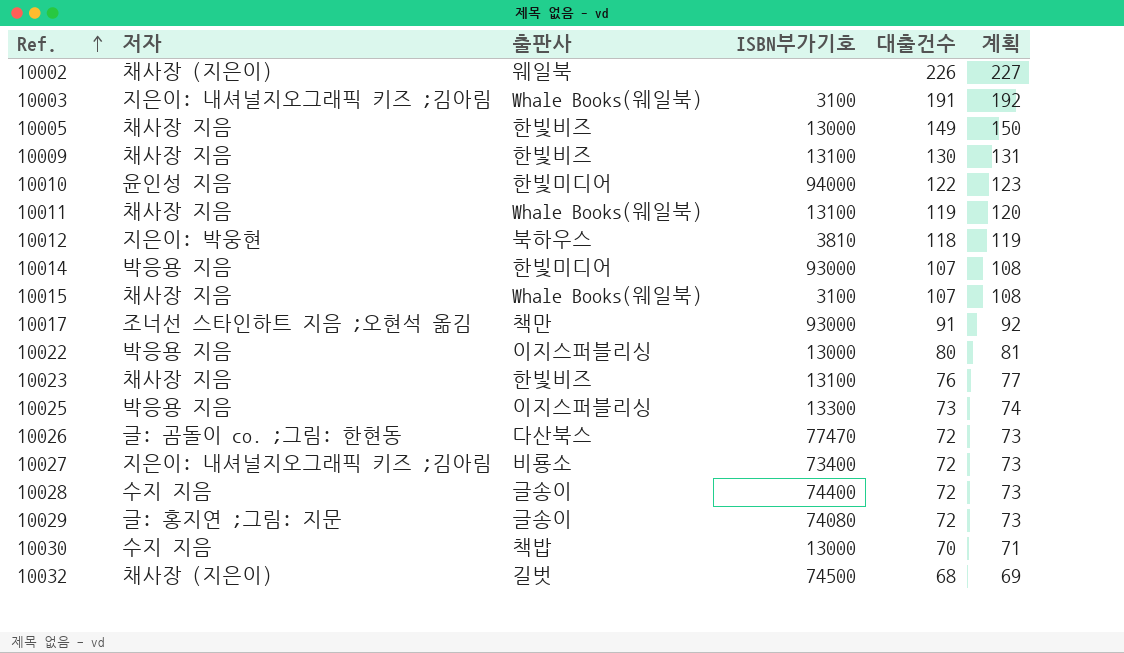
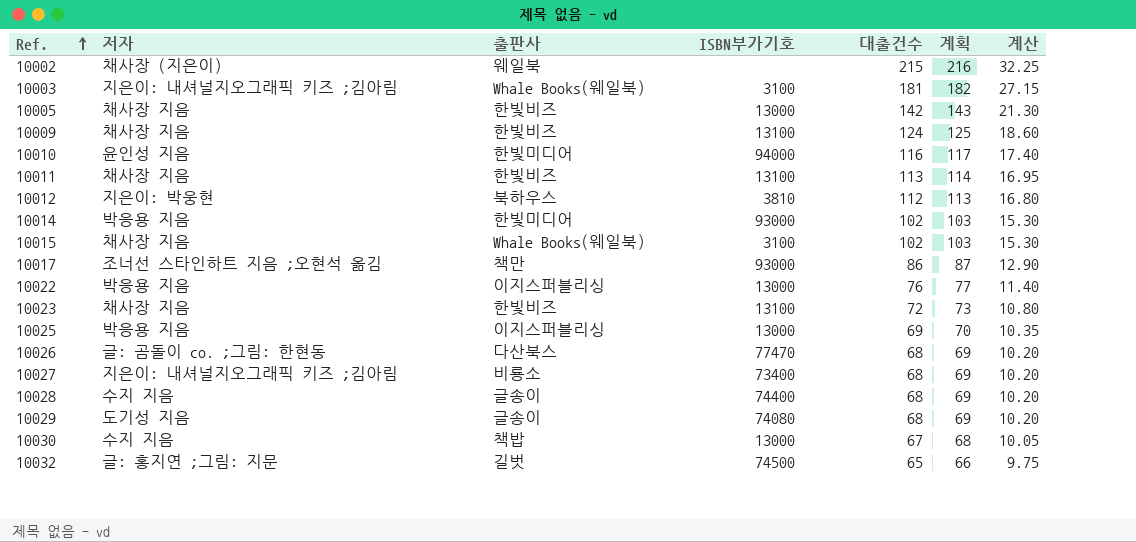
column 계산 | formula: none -> [대출건수] * 0.15
10002 | 대출건수: 226 -> 215
10002 | 계획: 227 -> 216
10003 | 대출건수: 191 -> 181
10003 | 계획: 192 -> 182
10005 | 대출건수: 149 -> 142
10005 | 계획: 150 -> 143
10009 | 대출건수: 130 -> 124
10009 | 계획: 131 -> 125
10010 | 대출건수: 122 -> 116
10010 | 계획: 123 -> 117
10011 | 출판사: Whale Books(웨일북) -> 한빛비즈
10011 | 대출건수: 119 -> 113
10011 | 계획: 120 -> 114
10012 | 대출건수: 118 -> 112
10012 | 계획: 119 -> 113
10014 | 대출건수: 107 -> 102
10014 | 계획: 108 -> 103
10015 | 대출건수: 107 -> 102
10015 | 계획: 108 -> 103
10017 | 대출건수: 91 -> 86
10017 | 계획: 92 -> 87
10022 | 대출건수: 80 -> 76
10022 | 계획: 81 -> 77
10023 | 대출건수: 76 -> 72
10023 | 계획: 77 -> 73
10025 | ISBN부가기호: 13300 -> 13000
10025 | 대출건수: 73 -> 69
10025 | 계획: 74 -> 70
10026 | 대출건수: 72 -> 68
10026 | 계획: 73 -> 69
10027 | 대출건수: 72 -> 68
10027 | 계획: 73 -> 69
10028 | 대출건수: 72 -> 68
10028 | 계획: 73 -> 69
10029 | 저자: 글: 홍지연 ;그림: 지문 -> 도기성 지음
10029 | 대출건수: 72 -> 68
10029 | 계획: 73 -> 69
10030 | 대출건수: 70 -> 67
10030 | 계획: 71 -> 68
10032 | 저자: 채사장 (지은이) -> 글: 홍지연 ;그림: 지문
10032 | 대출건수: 68 -> 65
10032 | 계획: 69 -> 66

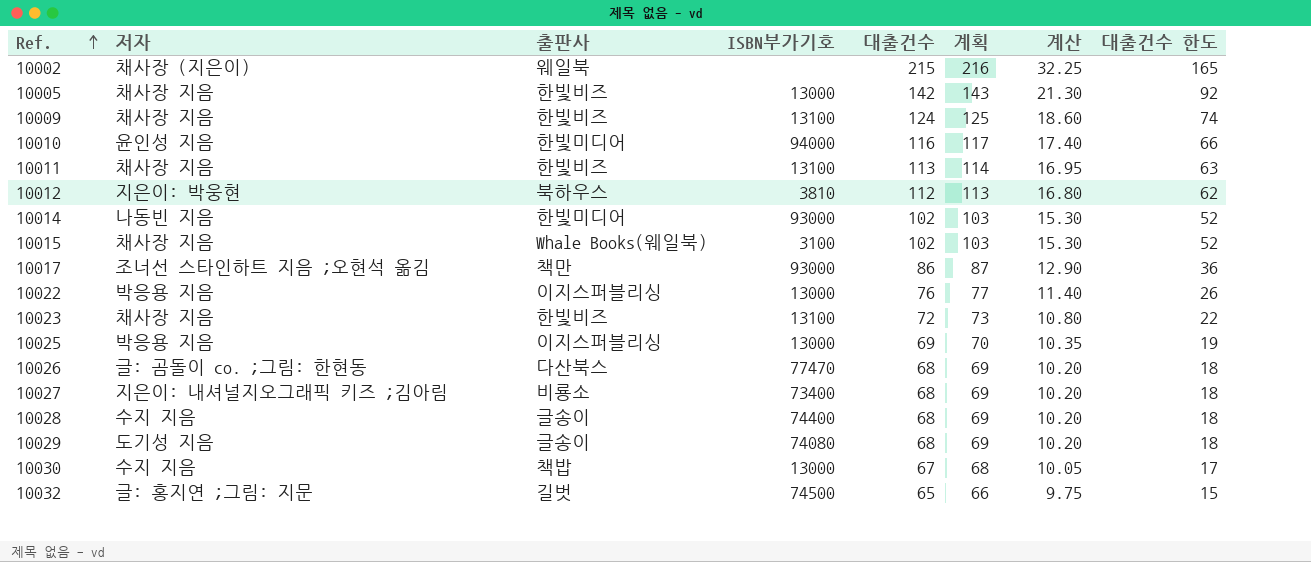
column 대출건수 한도 | formula: none -> [대출건수] - 50
row 10003: 지은이: 내셔널지오그래픽 키즈 ;김아림 | Whale Books(웨일북) | 3100 | 181 | 182 | 27.15 -> none
10014 | 저자: 박응용 지음 -> 나동빈 지음

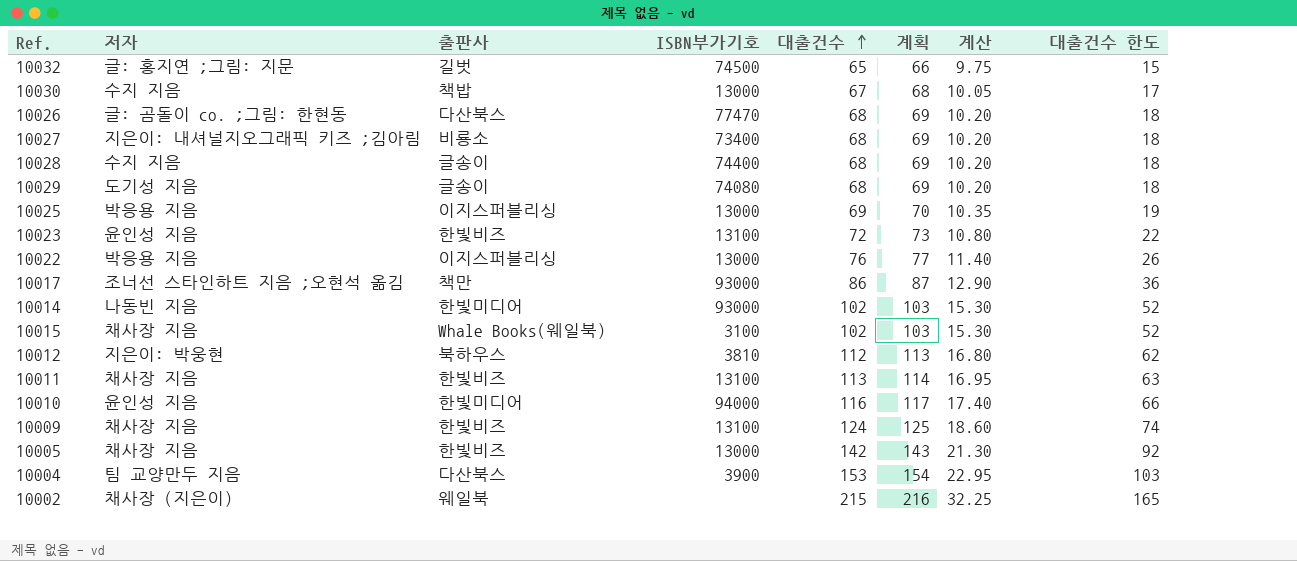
row order: Ref. ascending -> 대출건수 ascending
10023 | 저자: 채사장 지음 -> 윤인성 지음
row 10004: none -> 팀 교양만두 지음 | 다산북스 | 3900 | 153 | 154 | 22.95 | 103

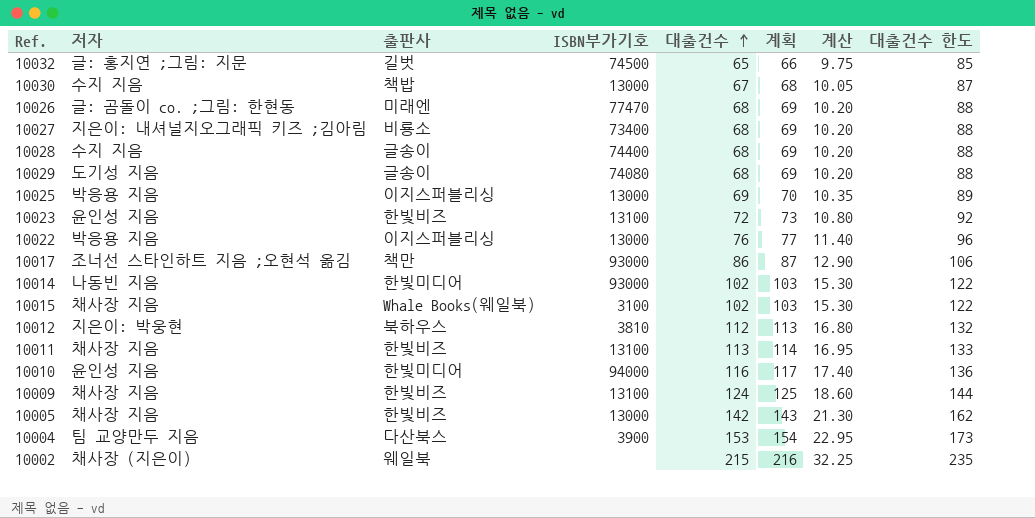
column 대출건수 한도 | formula: [대출건수] - 50 -> [대출건수] + 20
10026 | 출판사: 다산북스 -> 미래엔

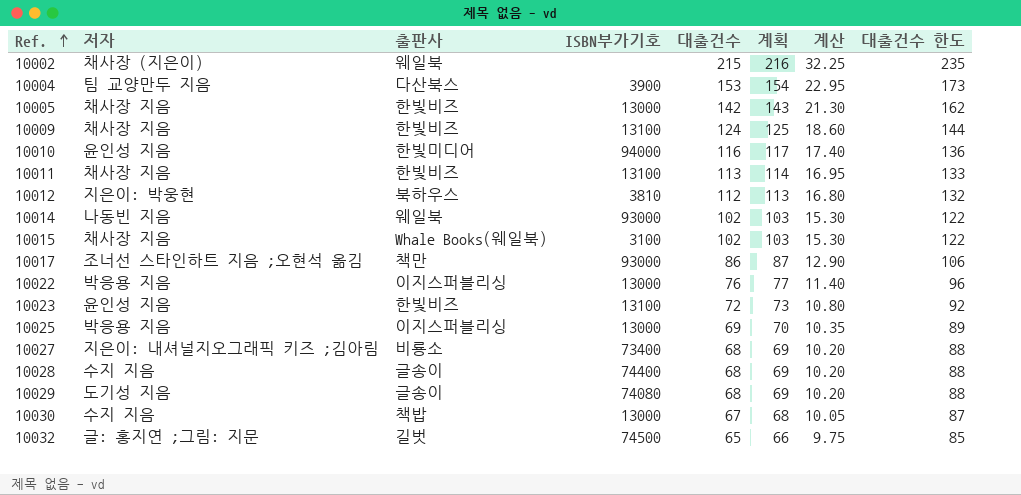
row order: 대출건수 ascending -> Ref. ascending
row 10026: 글: 곰돌이 co. ;그림: 한현동 | 미래엔 | 77470 | 68 | 69 | 10.20 | 88 -> none
10014 | 출판사: 한빛미디어 -> 웨일북

